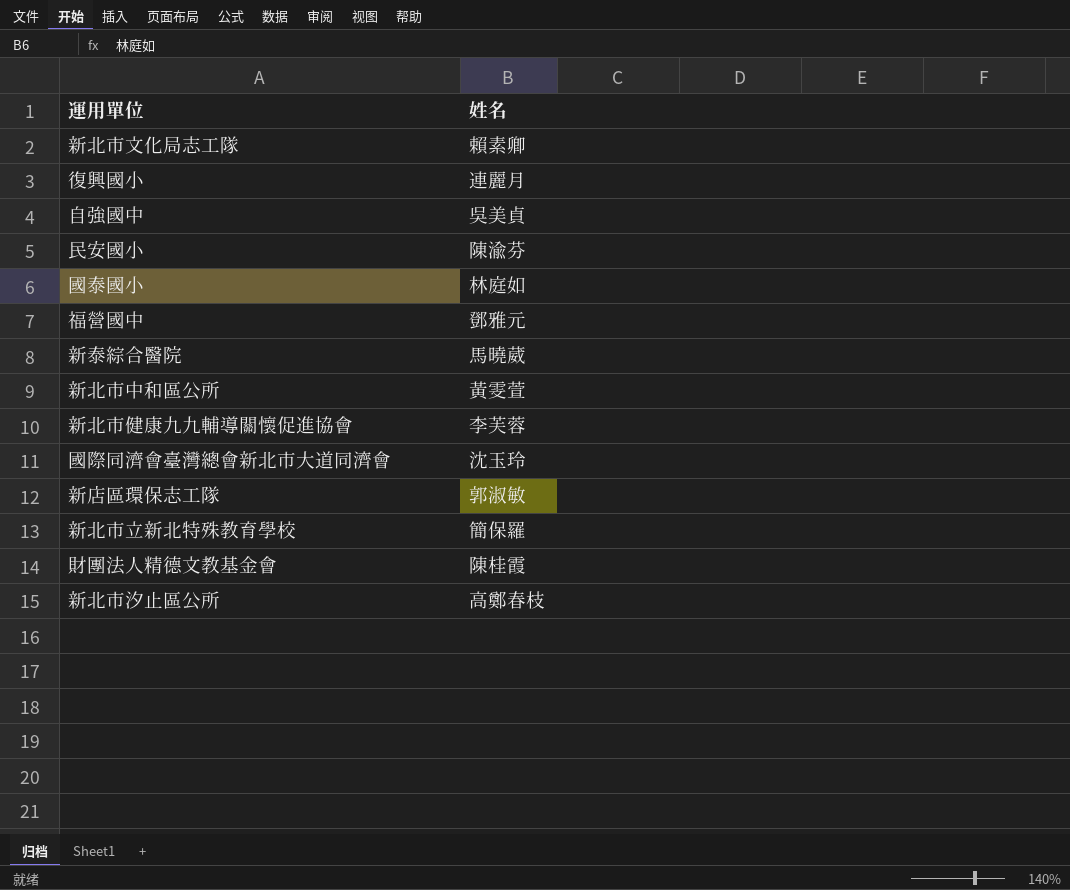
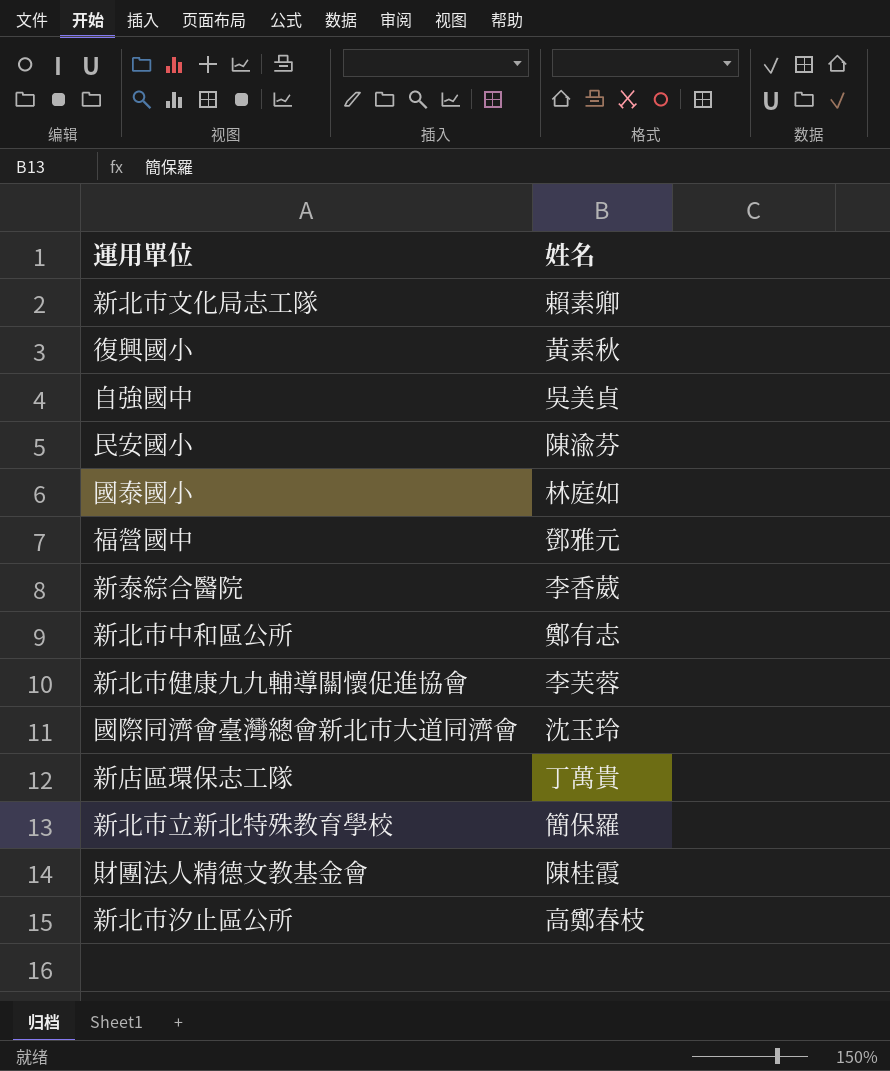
復興國小 | 姓名: 連麗月 -> 黃素秋
新泰綜合醫院 | 姓名: 馬曉葳 -> 李香葳
新北市中和區公所 | 姓名: 黃雯萱 -> 鄭有志
新店區環保志工隊 | 姓名: 郭淑敏 -> 丁萬貴

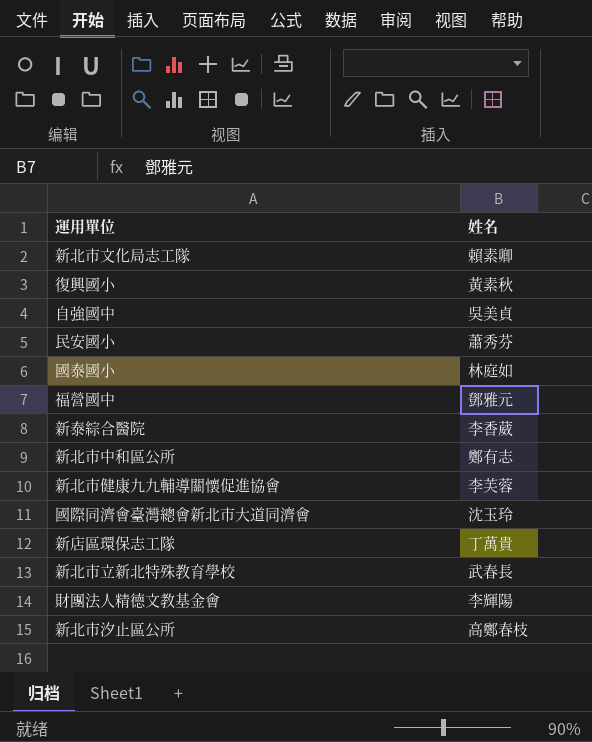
民安國小 | 姓名: 陳渝芬 -> 蕭秀芬
新北市立新北特殊教育學校 | 姓名: 簡保羅 -> 武春長
財團法人精德文教基金會 | 姓名: 陳桂霞 -> 李輝陽

